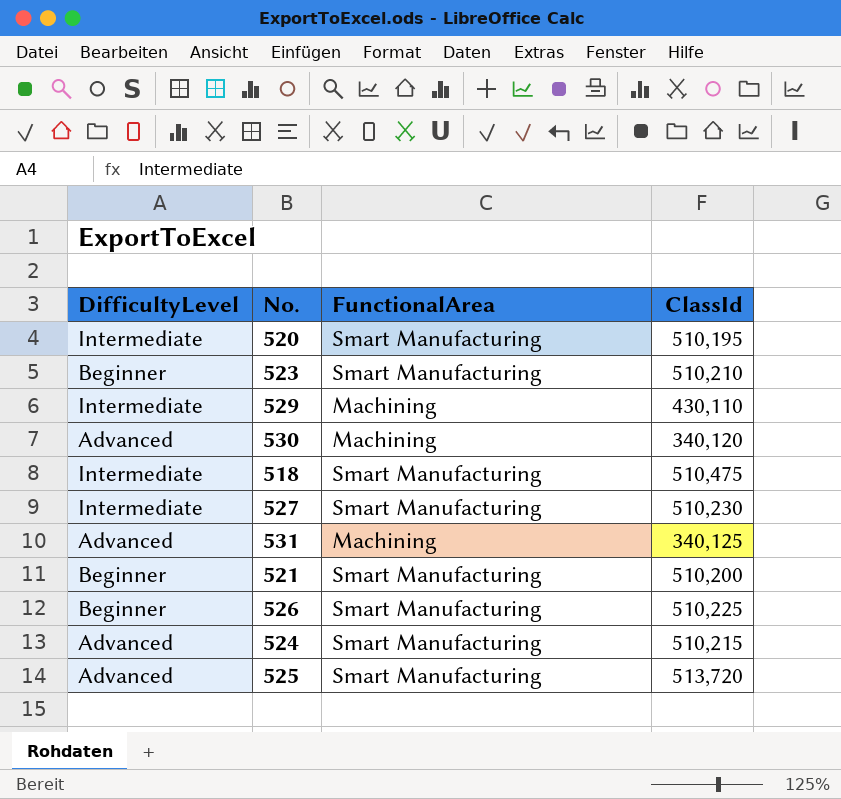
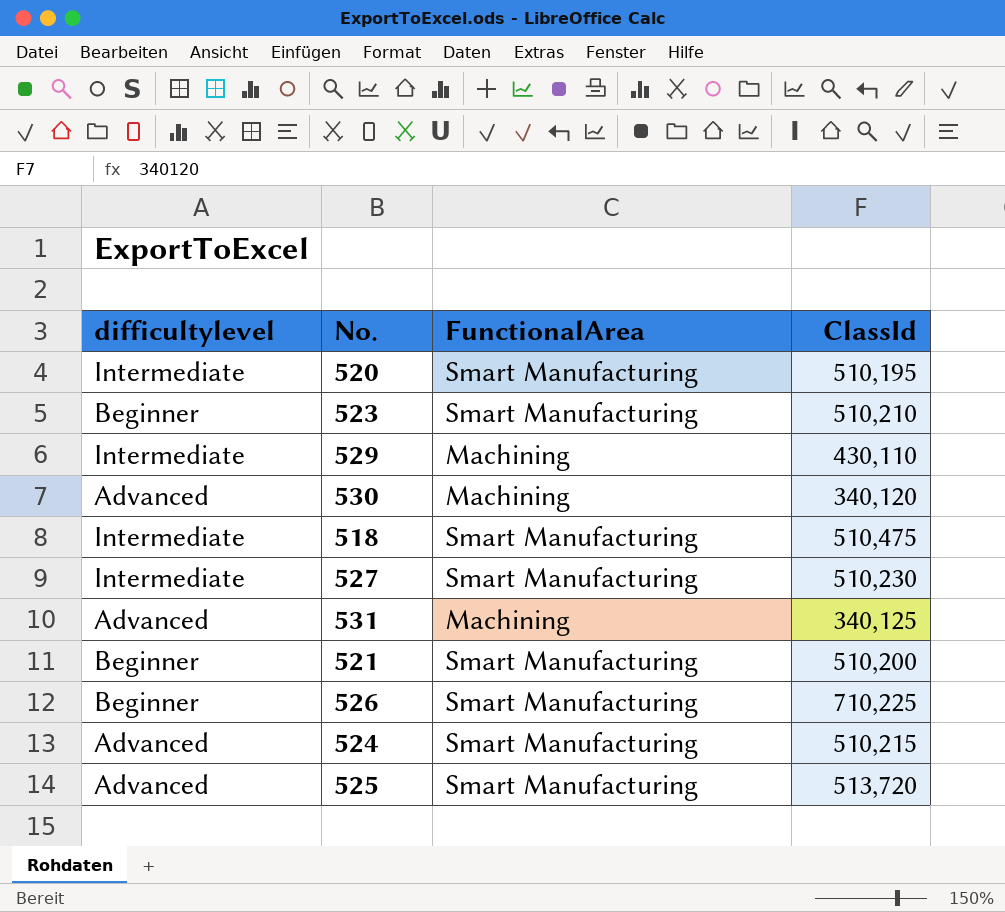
column name: DifficultyLevel -> difficultylevel
526 | ClassId: 510,225 -> 710,225

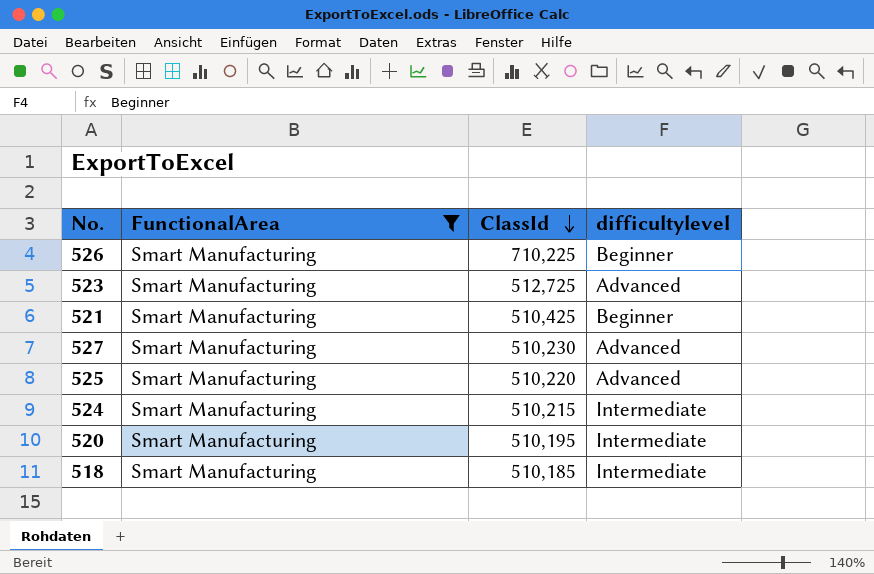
filter: none -> FunctionalArea = Smart Manufacturing
row order: none -> ClassId descending
column difficultylevel | position: 1 -> 4
523 | ClassId: 510,210 -> 512,725
523 | difficultylevel: Beginner -> Advanced
521 | ClassId: 510,200 -> 510,425
527 | difficultylevel: Intermediate -> Advanced
525 | ClassId: 513,720 -> 510,220
524 | difficultylevel: Advanced -> Intermediate
518 | ClassId: 510,475 -> 510,185

